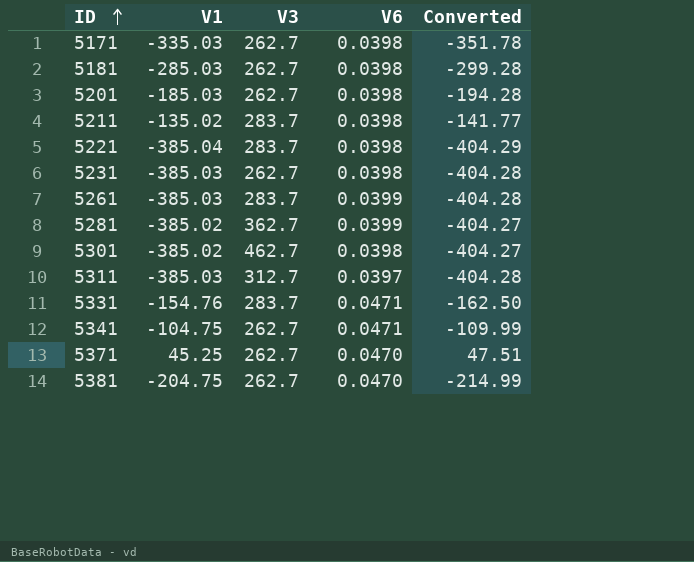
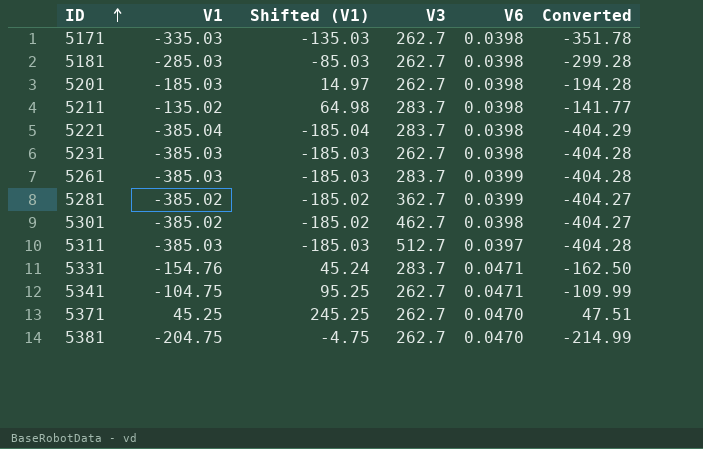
column Shifted (V1) | formula: none -> [V1] + 200
5311 | V3: 312.7 -> 512.7

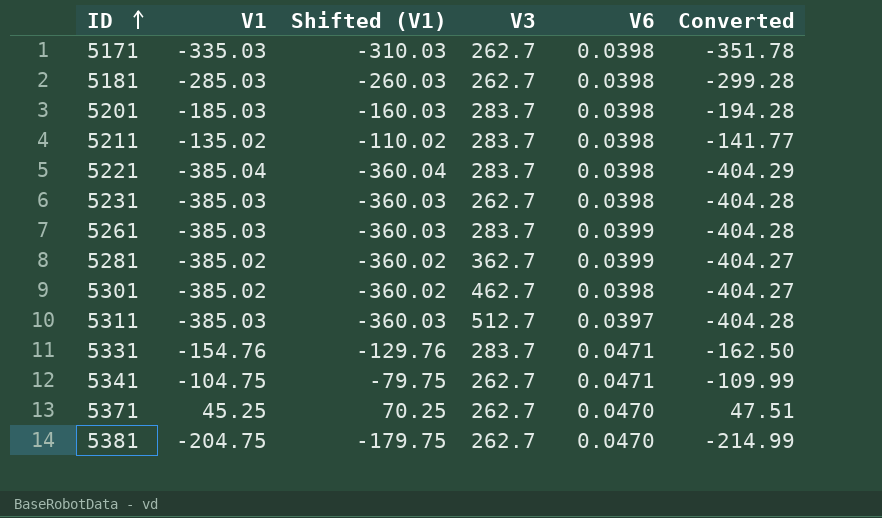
column Shifted (V1) | formula: [V1] + 200 -> [V1] + 25
5201 | V3: 262.7 -> 283.7

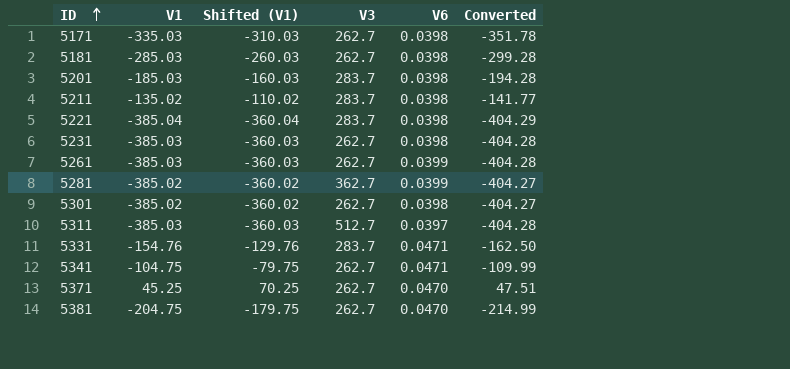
5261 | V3: 283.7 -> 262.7
5301 | V3: 462.7 -> 262.7

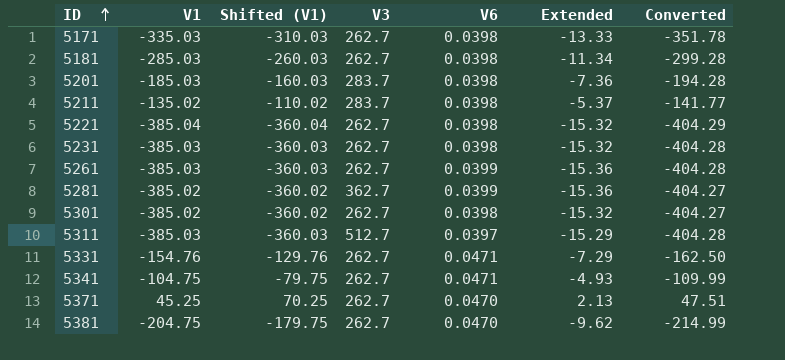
column Extended | formula: none -> [V1] * [V6]
5221 | V3: 283.7 -> 262.7
5331 | V3: 283.7 -> 262.7

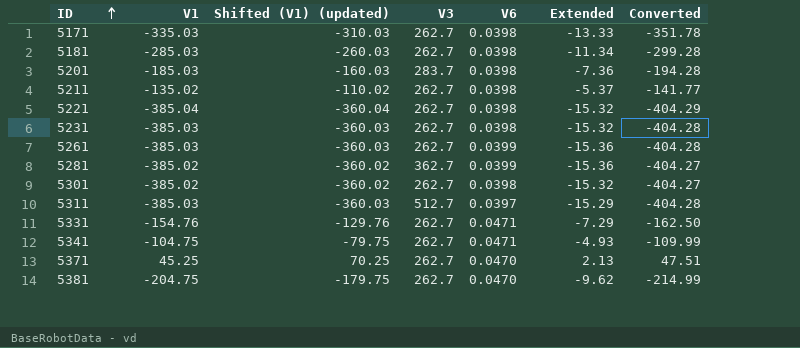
column name: Shifted (V1) -> Shifted (V1) (updated)
5211 | V3: 283.7 -> 262.7

